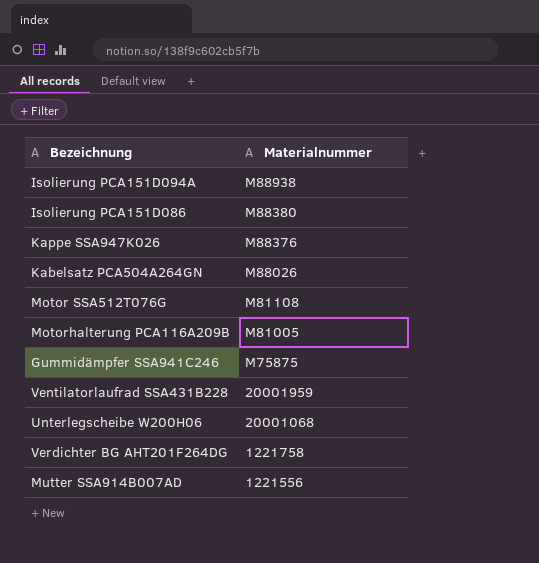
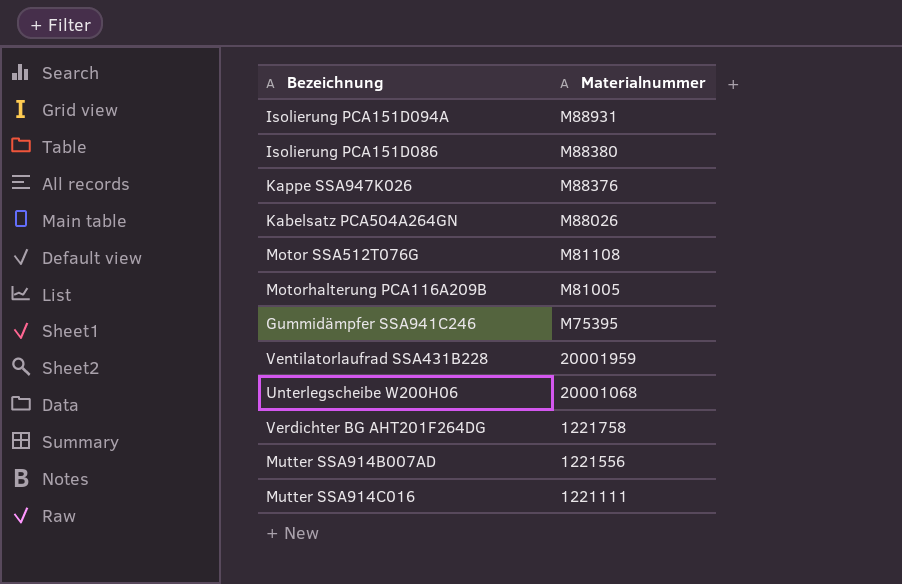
Isolierung PCA151D094A | Materialnummer: M88938 -> M88931
Gummidämpfer SSA941C246 | Materialnummer: M75875 -> M75395
row Mutter SSA914C016: none -> 1221111

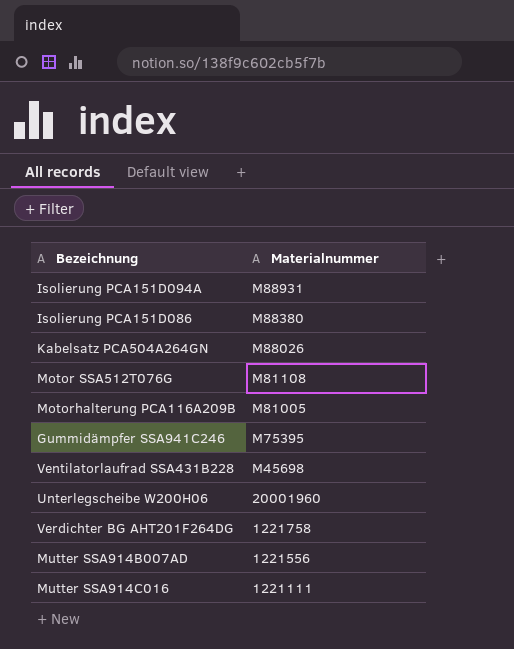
row Kappe SSA947K026: M88376 -> none
Ventilatorlaufrad SSA431B228 | Materialnummer: 20001959 -> M45698
Unterlegscheibe W200H06 | Materialnummer: 20001068 -> 20001960

